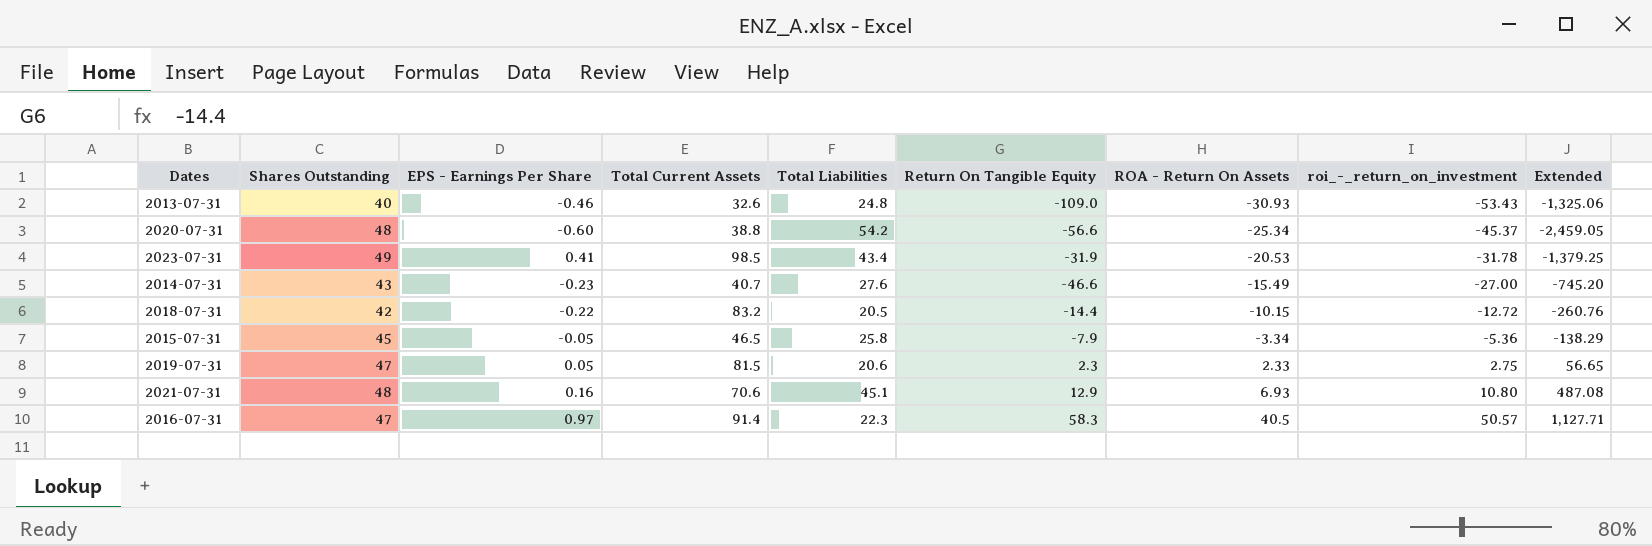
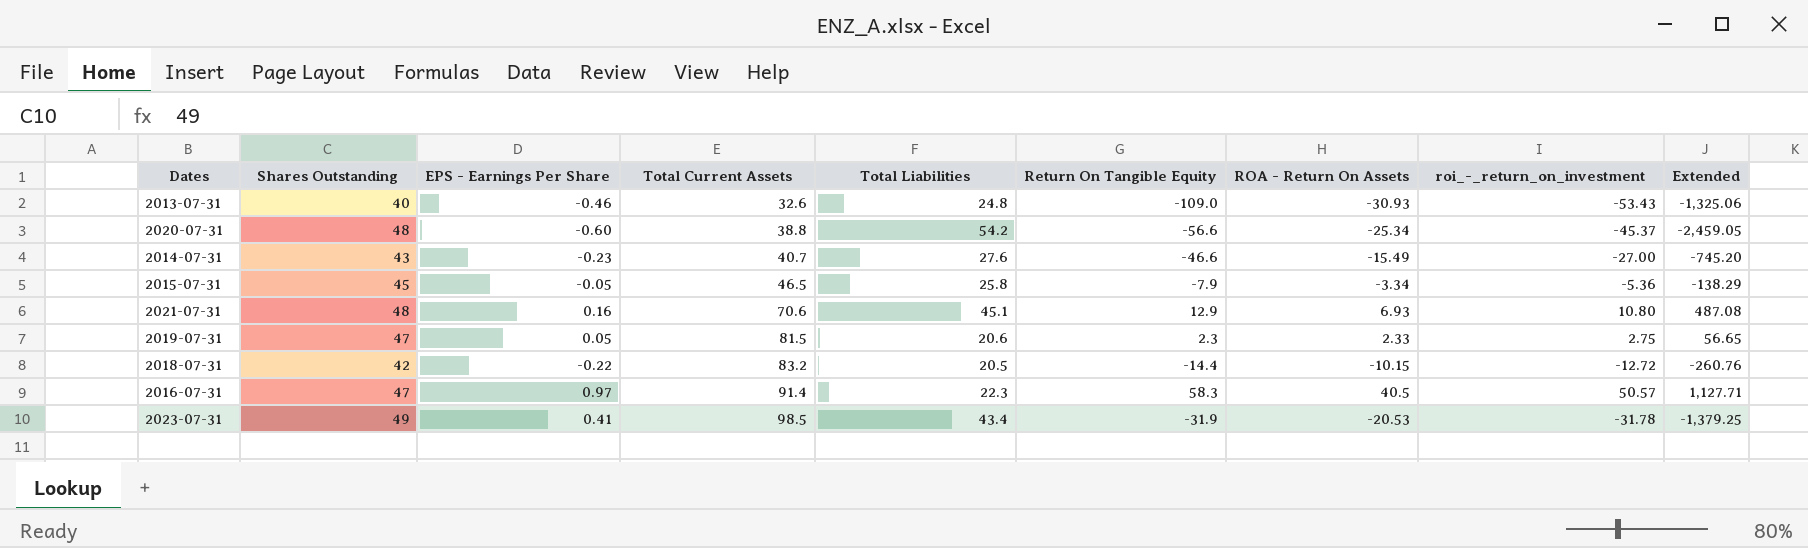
row order: ROA - Return On Assets ascending -> Total Current Assets ascending

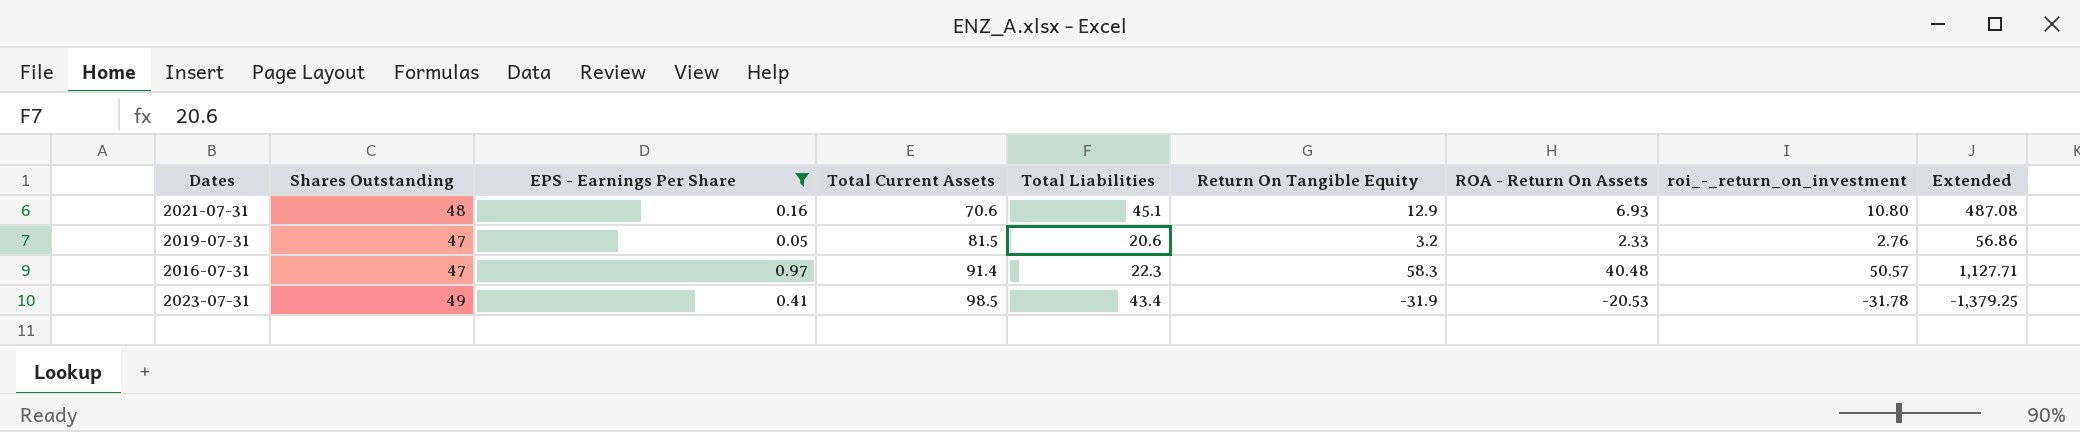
filter: none -> EPS - Earnings Per Share >= 0.05
2019-07-31 | Return On Tangible Equity: 2.3 -> 3.2
2019-07-31 | roi_-_return_on_investment: 2.75 -> 2.76
2019-07-31 | Extended: 56.65 -> 56.86
2016-07-31 | ROA - Return On Assets: 40.5 -> 40.48

